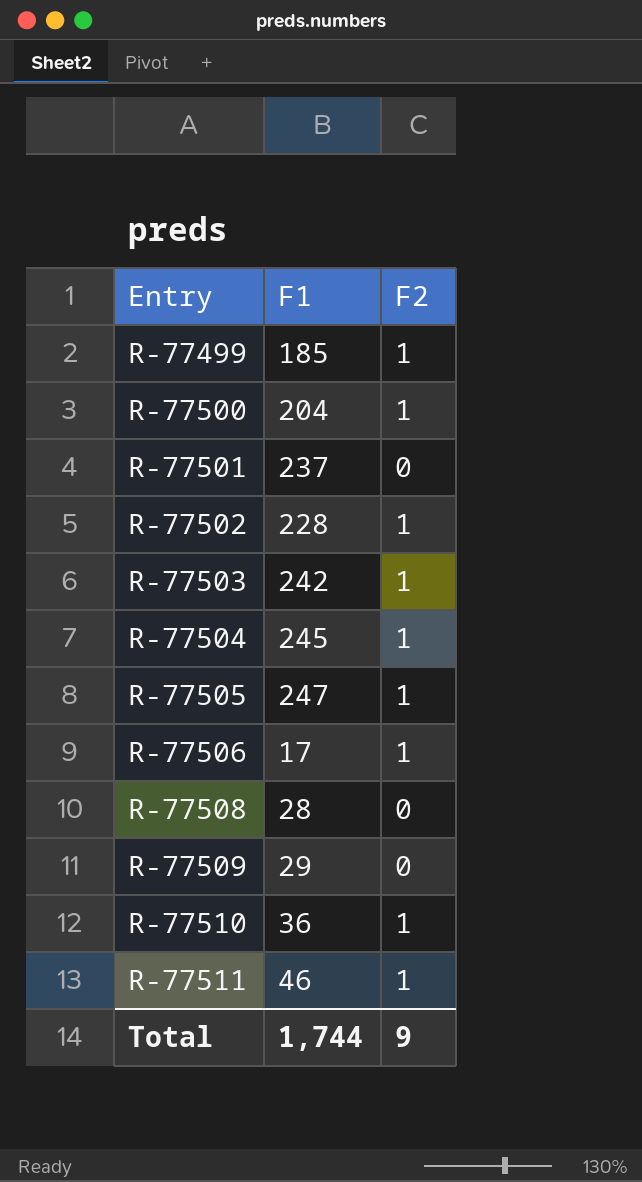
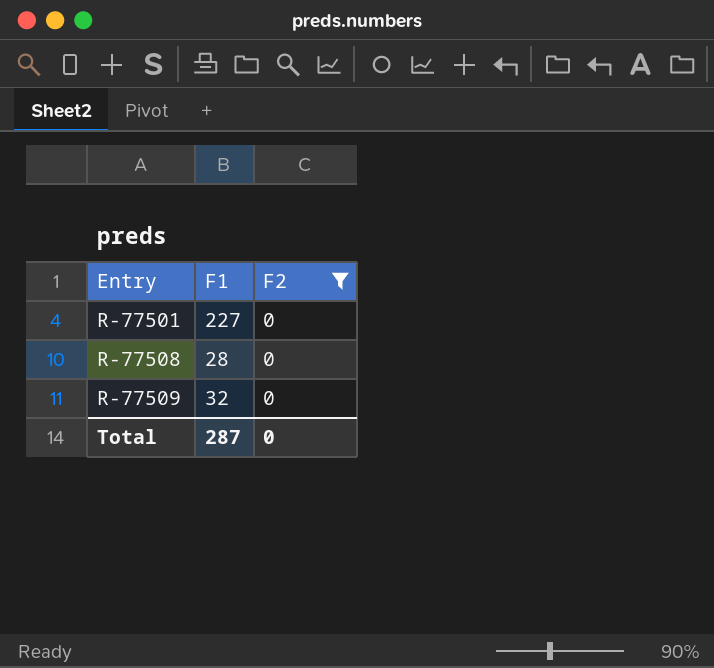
filter: none -> F2 = 0
R-77501 | F1: 237 -> 227
R-77509 | F1: 29 -> 32
Total | F1: 1,744 -> 287
Total | F2: 9 -> 0

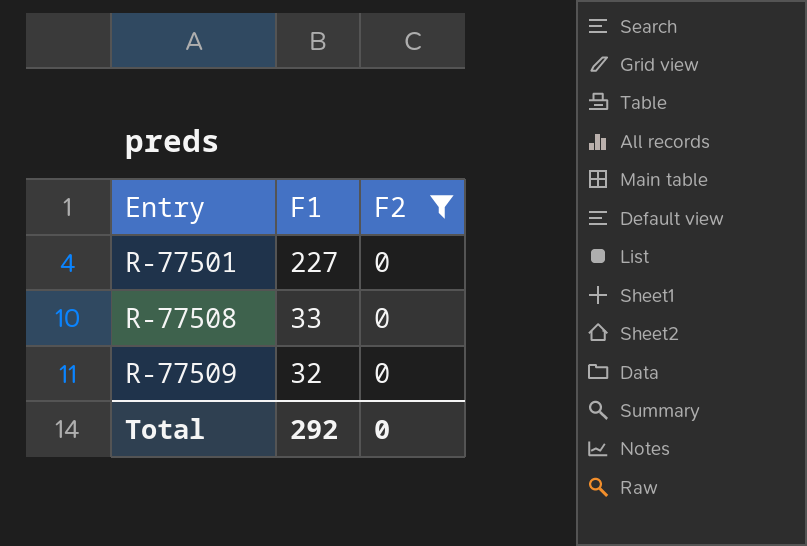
R-77508 | F1: 28 -> 33
Total | F1: 287 -> 292

